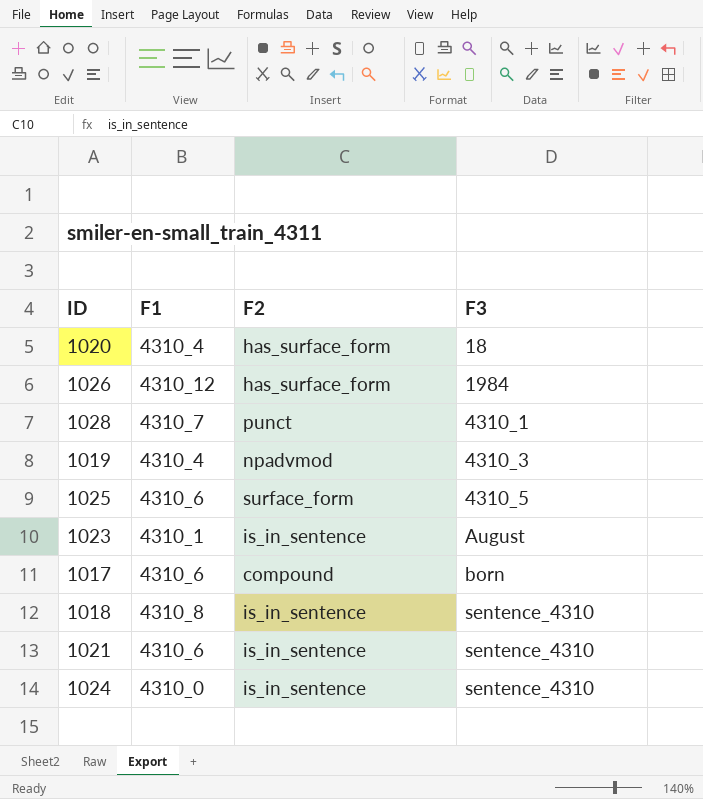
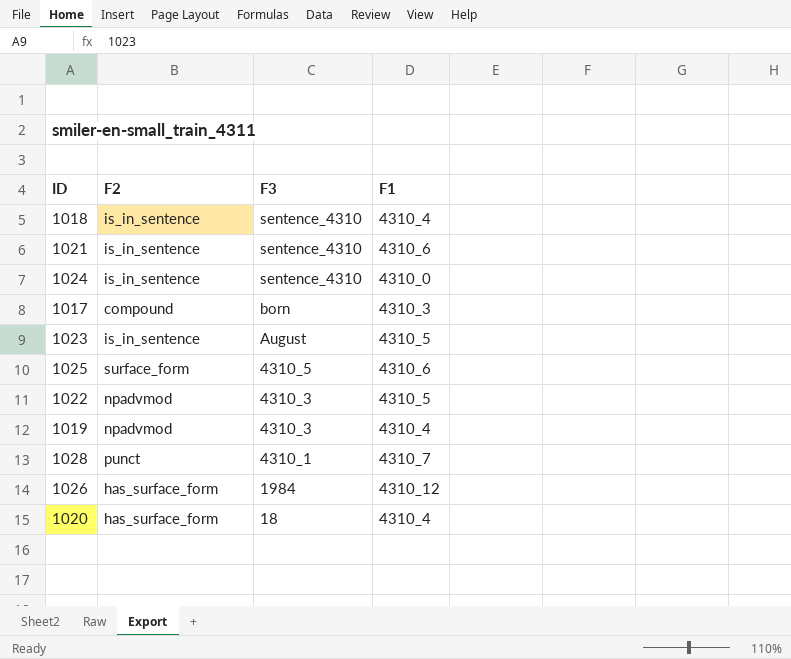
row order: F3 ascending -> F3 descending
column F1 | position: 2 -> 4
1018 | F1: 4310_8 -> 4310_4
1017 | F1: 4310_6 -> 4310_3
1023 | F1: 4310_1 -> 4310_5
row 1022: none -> npadvmod | 4310_3 | 4310_5

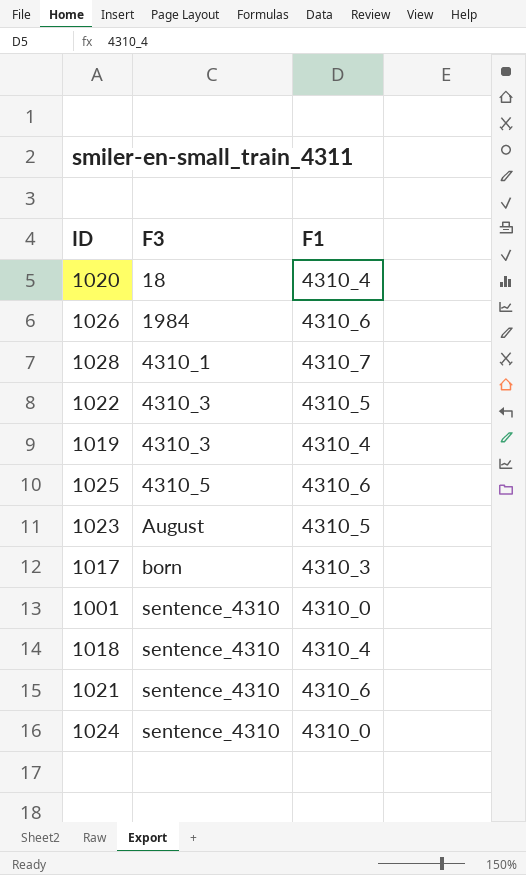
row order: F3 descending -> F3 ascending
column F2 | position: 2 -> none
1026 | F1: 4310_12 -> 4310_6
row 1001: none -> sentence_4310 | 4310_0

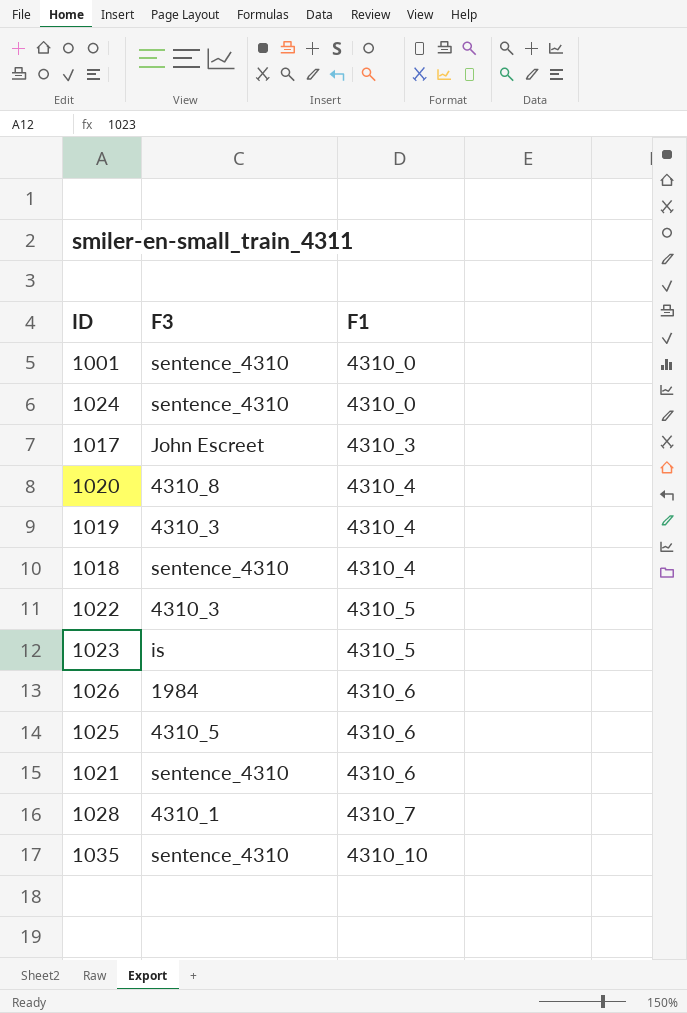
row order: F3 ascending -> F1 ascending
1017 | F3: born -> John Escreet
1020 | F3: 18 -> 4310_8
1023 | F3: August -> is
row 1035: none -> sentence_4310 | 4310_10

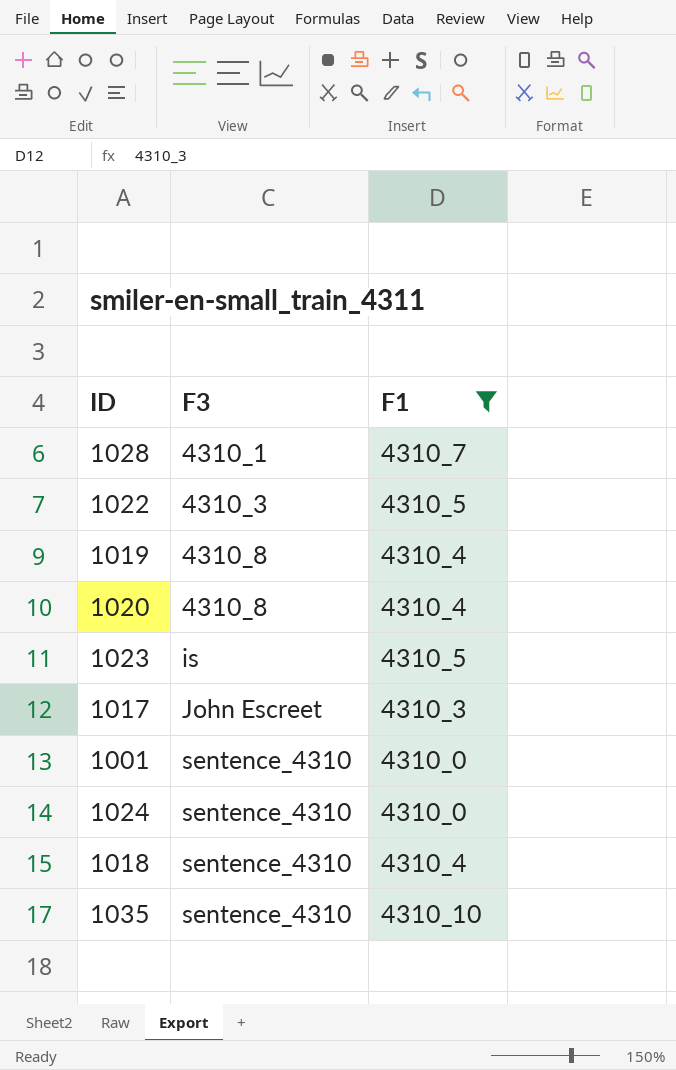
filter: none -> F1 != 4310_6
row order: F1 ascending -> F3 ascending
1019 | F3: 4310_3 -> 4310_8

